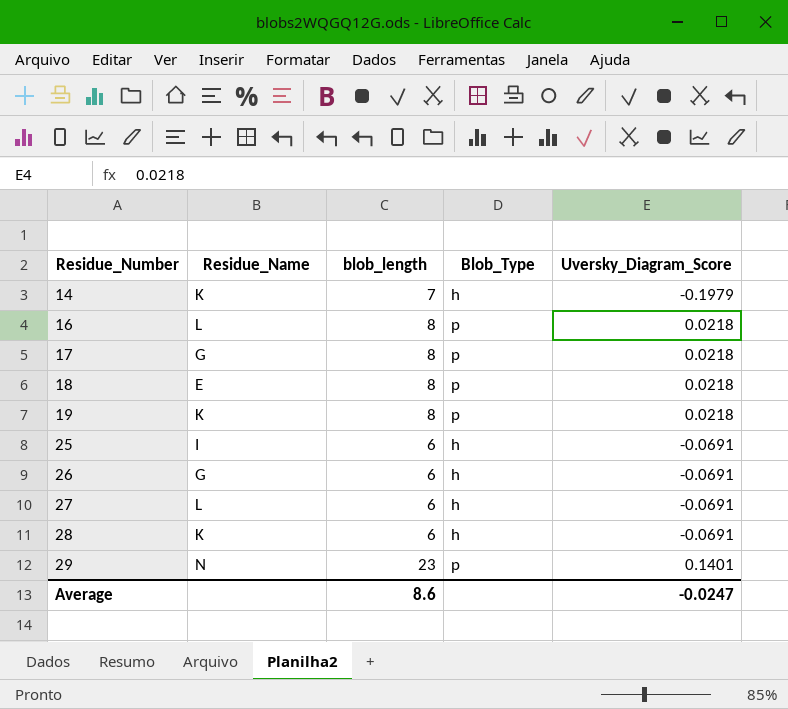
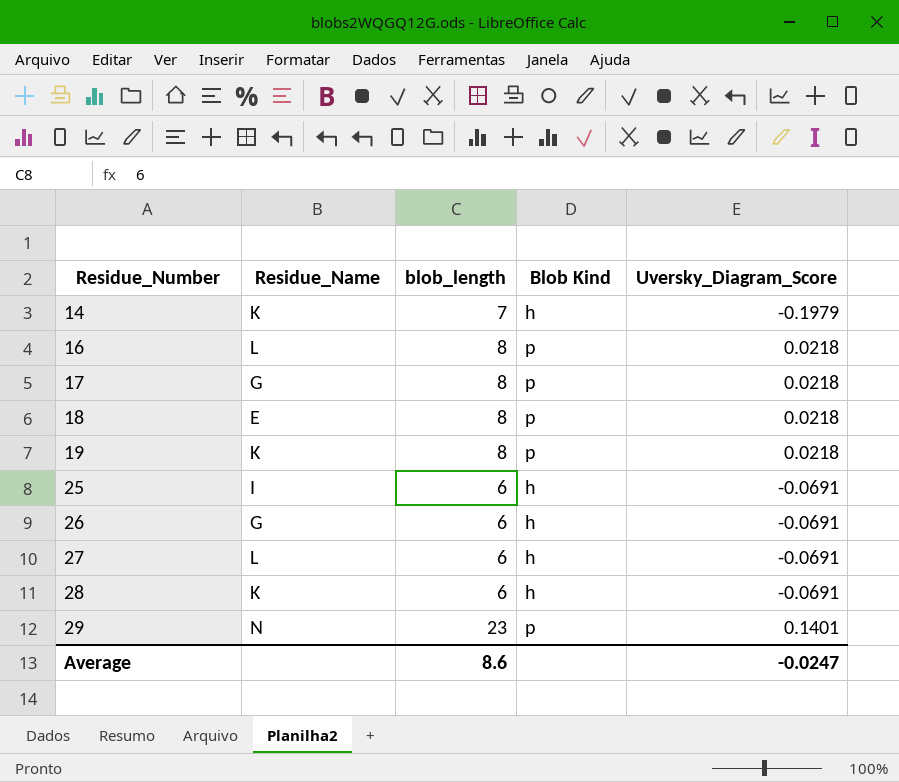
column name: Blob_Type -> Blob Kind

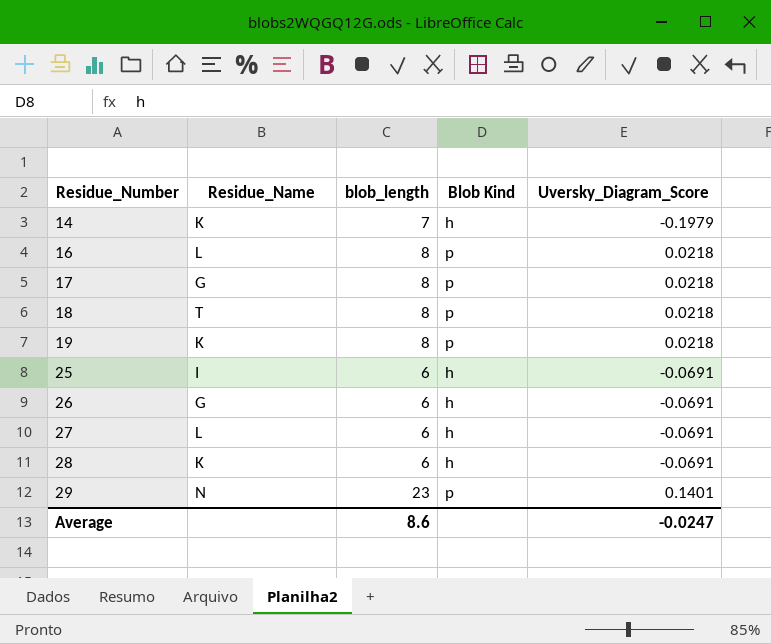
18 | Residue_Name: E -> T

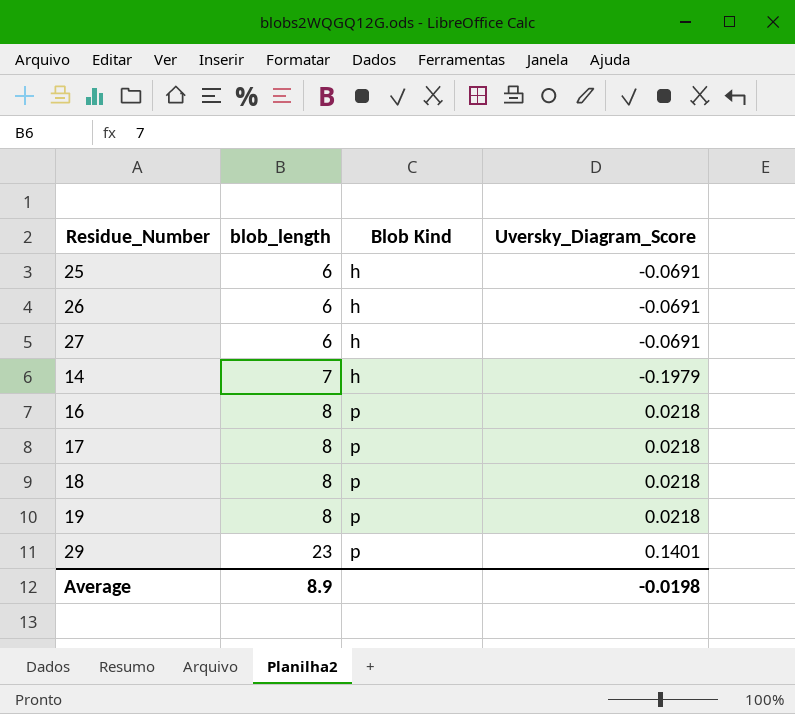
row order: Residue_Number ascending -> blob_length ascending
column Residue_Name | position: 2 -> none
row 28: K | 6 | h | -0.0691 -> none
Average | blob_length: 8.6 -> 8.9
Average | Uversky_Diagram_Score: -0.0247 -> -0.0198

